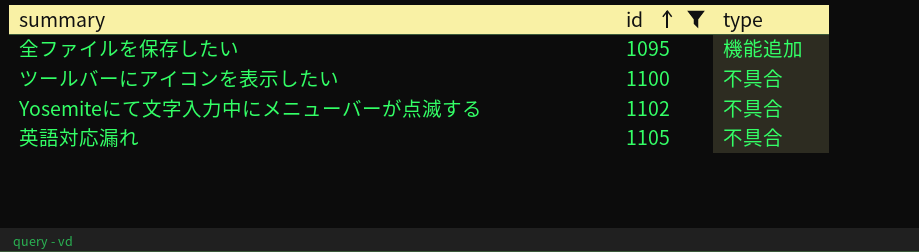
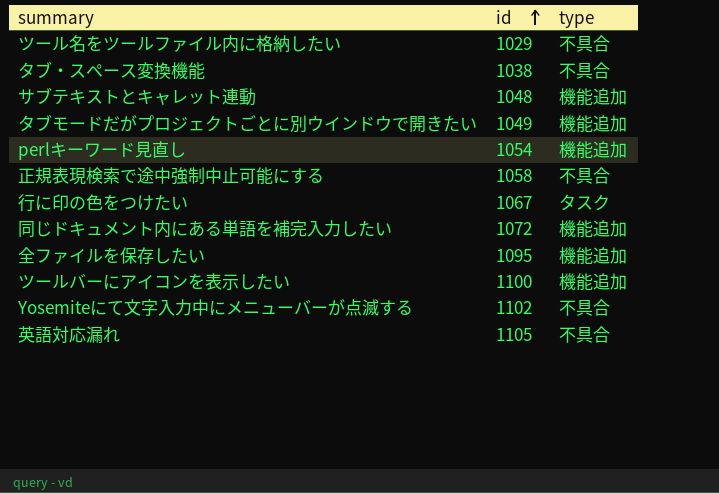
filter: id >= 1095 -> none
ツールバーにアイコンを表示したい | type: 不具合 -> 機能追加

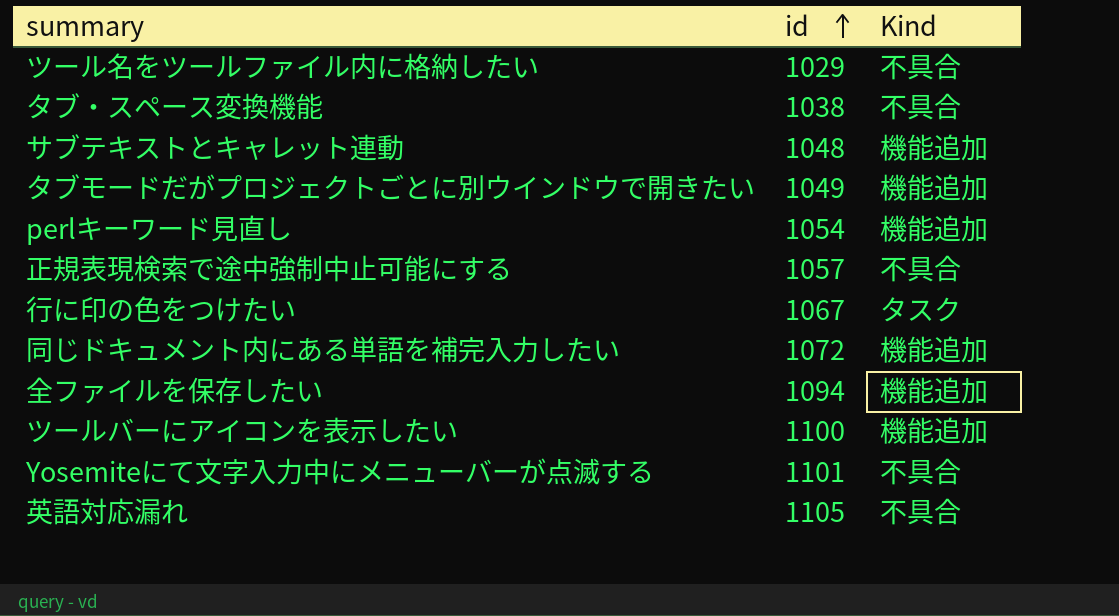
column name: type -> Kind
正規表現検索で途中強制中止可能にする | id: 1058 -> 1057
全ファイルを保存したい | id: 1095 -> 1094
Yosemiteにて文字入力中にメニューバーが点滅する | id: 1102 -> 1101

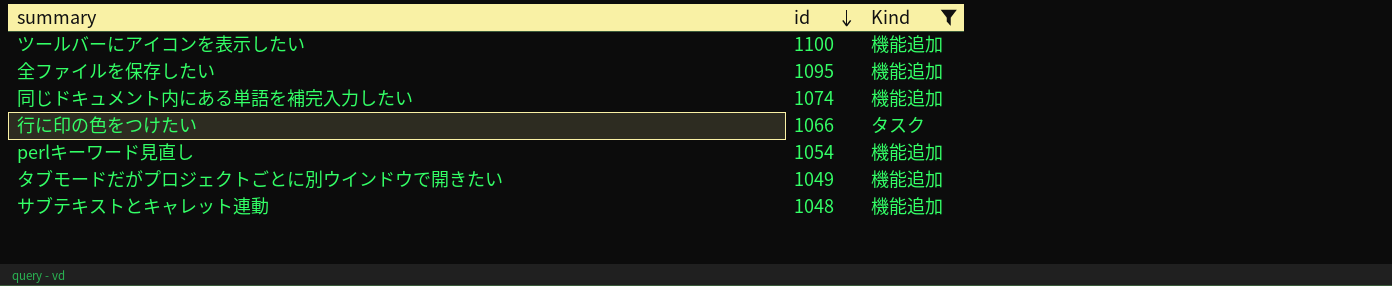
filter: none -> Kind != 不具合
row order: id ascending -> id descending
全ファイルを保存したい | id: 1094 -> 1095
同じドキュメント内にある単語を補完入力したい | id: 1072 -> 1074
行に印の色をつけたい | id: 1067 -> 1066

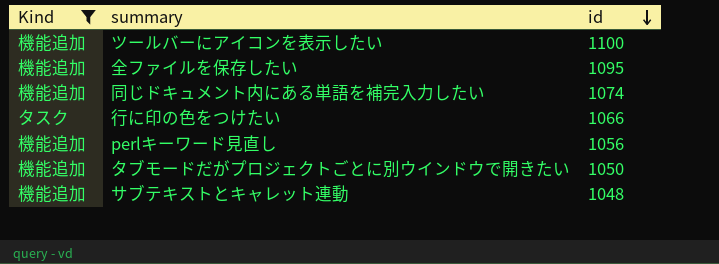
column Kind | position: 3 -> 1
perlキーワード見直し | id: 1054 -> 1056
タブモードだがプロジェクトごとに別ウインドウで開きたい | id: 1049 -> 1050

